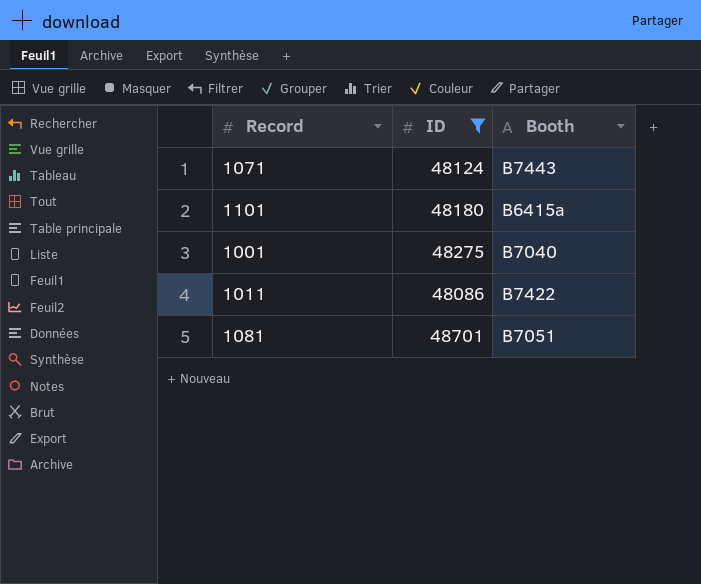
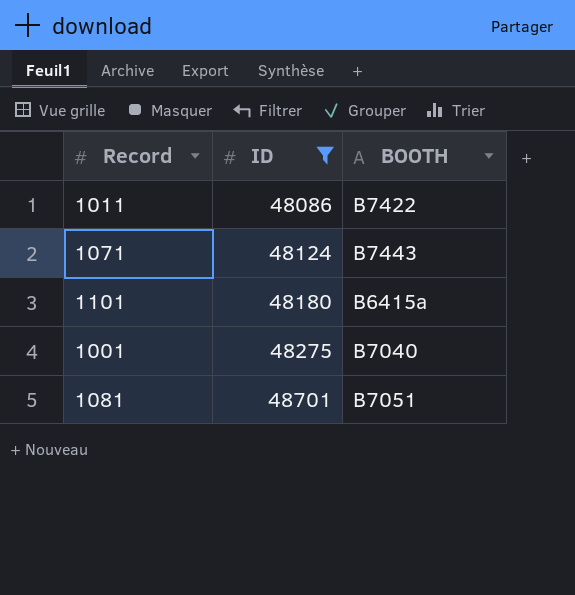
row order: none -> ID ascending
column name: Booth -> BOOTH

